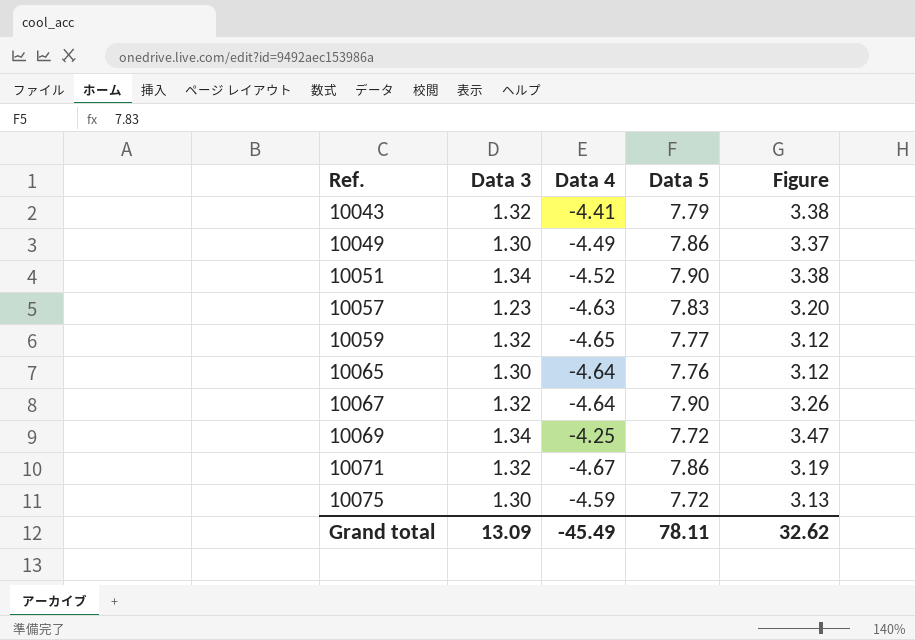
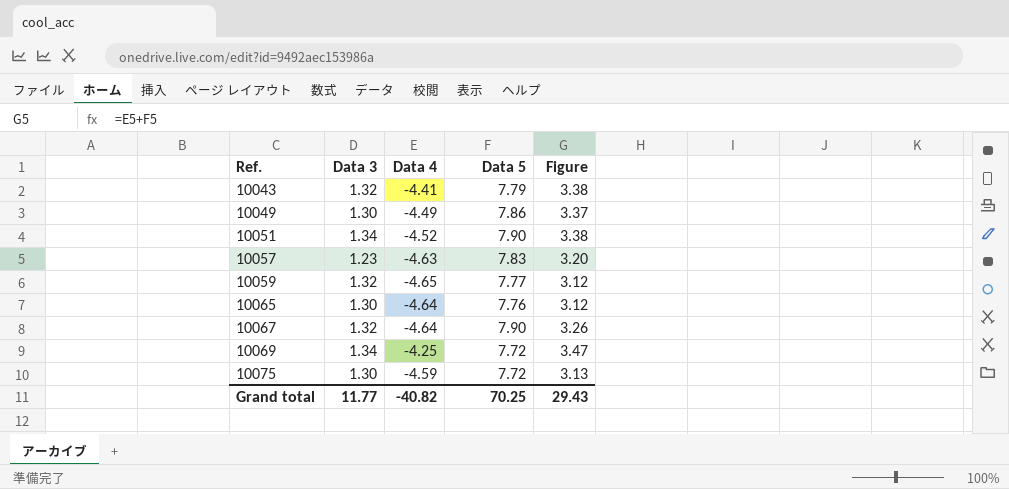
row 10071: 1.32 | -4.67 | 7.86 | 3.19 -> none
Grand total | Data 3: 13.09 -> 11.77
Grand total | Data 4: -45.49 -> -40.82
Grand total | Data 5: 78.11 -> 70.25
Grand total | Figure: 32.62 -> 29.43

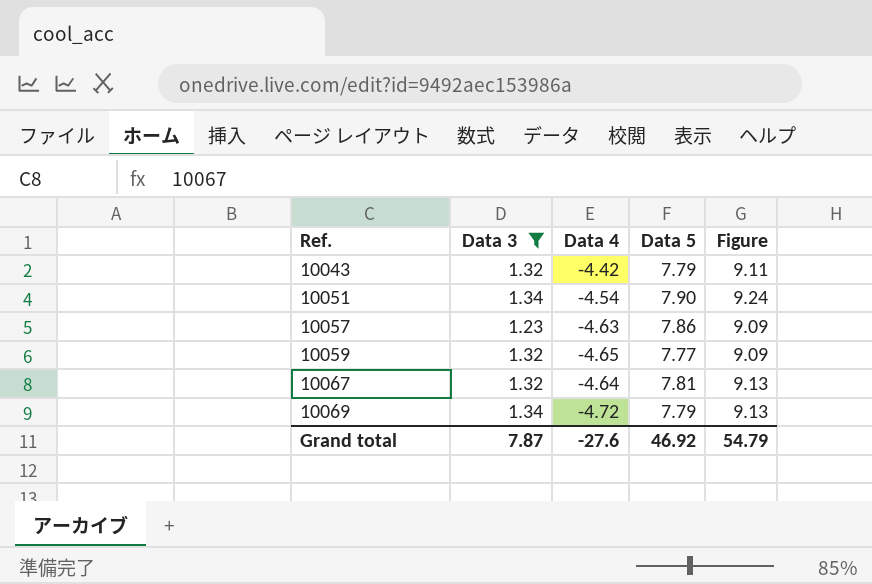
filter: none -> Data 3 != 1.30
column Figure | formula: [Data 4] + [Data 5] -> [Data 3] + [Data 5]
10043 | Data 4: -4.41 -> -4.42
10051 | Data 4: -4.52 -> -4.54
10057 | Data 5: 7.83 -> 7.86
10067 | Data 5: 7.90 -> 7.81
10069 | Data 4: -4.25 -> -4.72
10069 | Data 5: 7.72 -> 7.79
Grand total | Data 3: 11.77 -> 7.87
Grand total | Data 4: -40.82 -> -27.6
Grand total | Data 5: 70.25 -> 46.92
Grand total | Figure: 29.43 -> 54.79

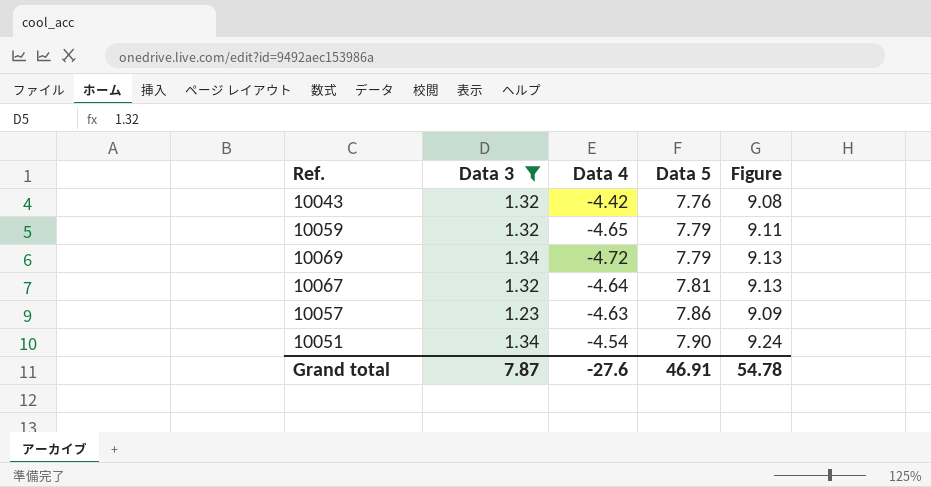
row order: Ref. ascending -> Data 5 ascending
10043 | Data 5: 7.79 -> 7.76
10043 | Figure: 9.11 -> 9.08
10059 | Data 5: 7.77 -> 7.79
10059 | Figure: 9.09 -> 9.11
Grand total | Data 5: 46.92 -> 46.91
Grand total | Figure: 54.79 -> 54.78

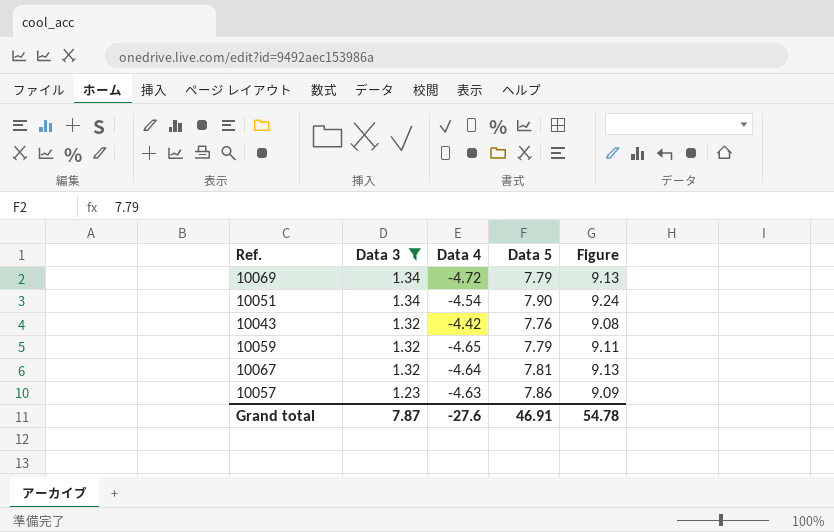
row order: Data 5 ascending -> Data 3 descending

